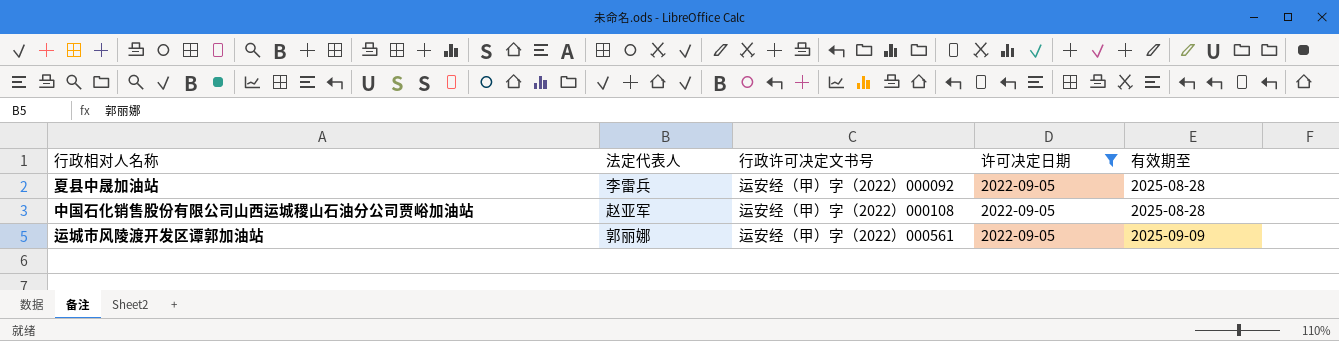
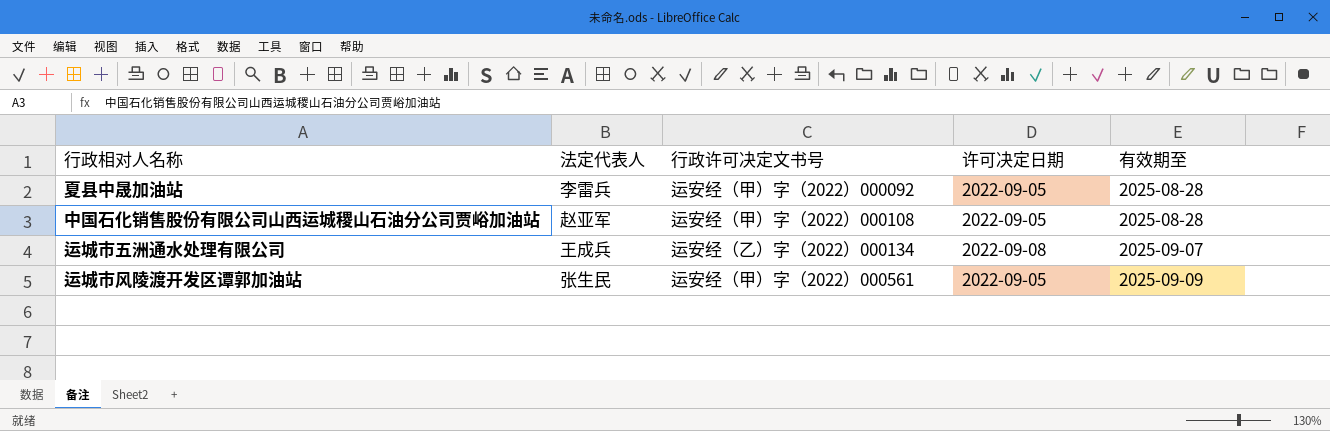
filter: 许可决定日期 = 2022-09-05 -> none
运城市风陵渡开发区谭郭加油站 | 法定代表人: 郭丽娜 -> 张生民

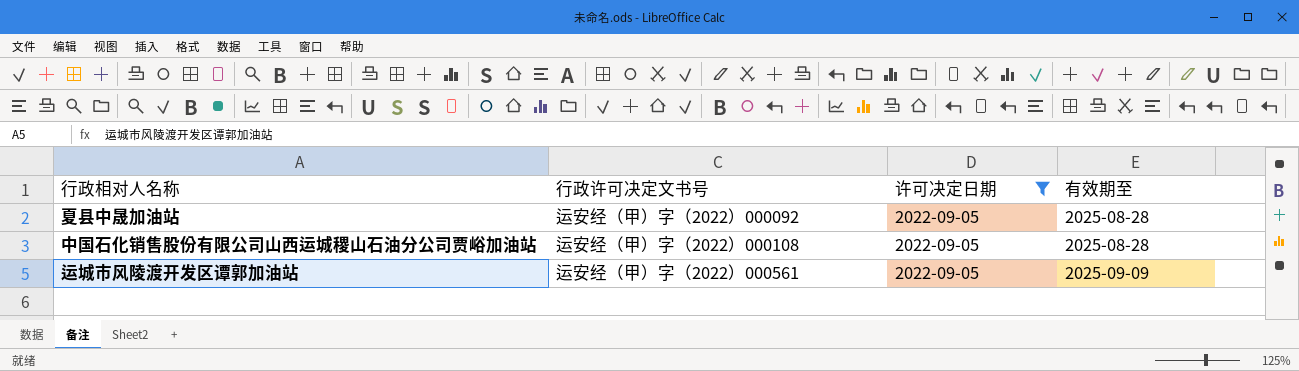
filter: none -> 许可决定日期 = 2022-09-05
column 法定代表人 | position: 2 -> none

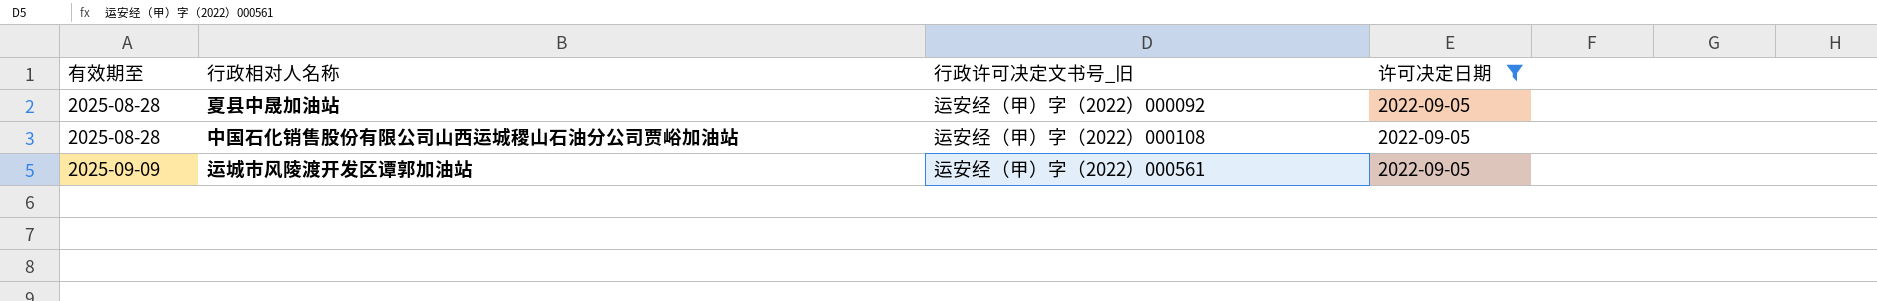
column 有效期至 | position: 4 -> 1
column name: 行政许可决定文书号 -> 行政许可决定文书号_旧

